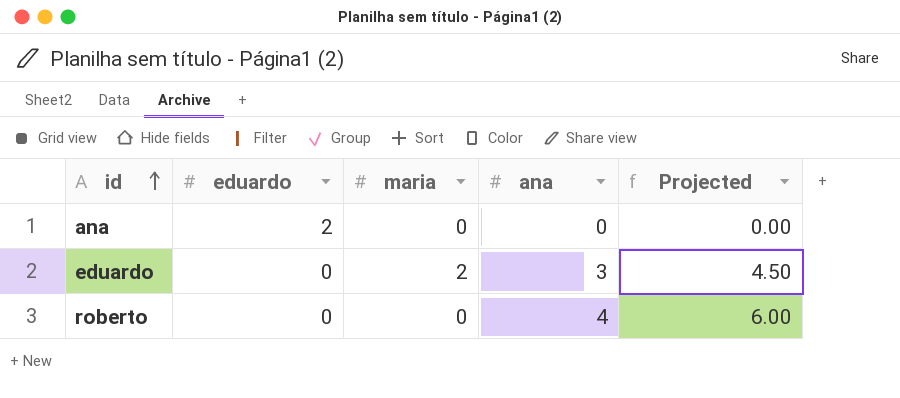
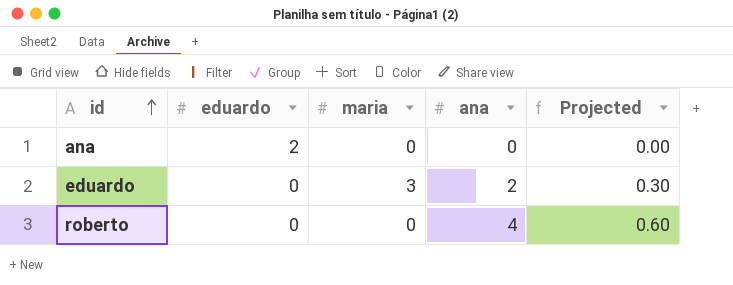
column Projected | formula: [ana] * 1.5 -> [ana] * 0.15
eduardo | maria: 2 -> 3
eduardo | ana: 3 -> 2

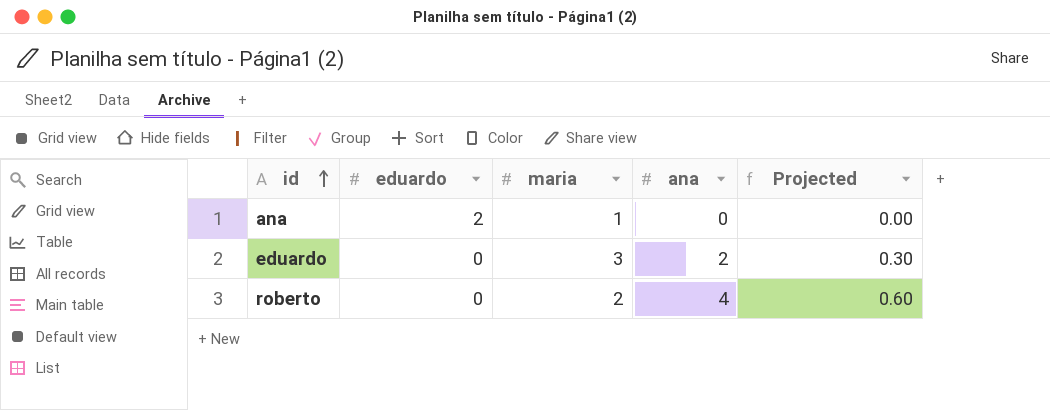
ana | maria: 0 -> 1
roberto | maria: 0 -> 2

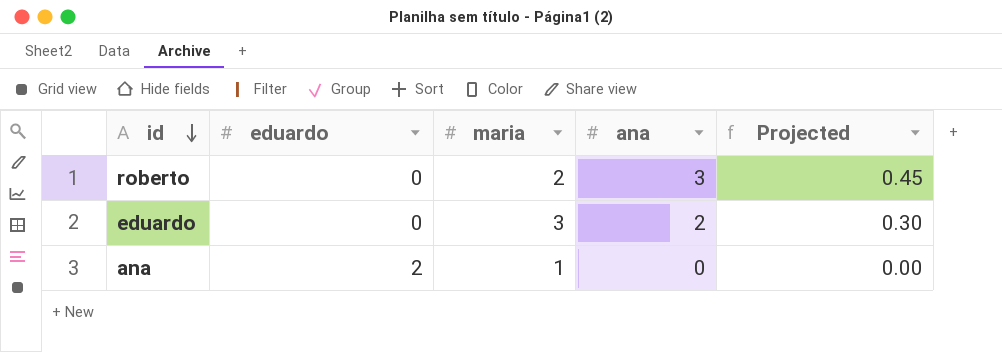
row order: id ascending -> id descending
roberto | ana: 4 -> 3
roberto | Projected: 0.60 -> 0.45

